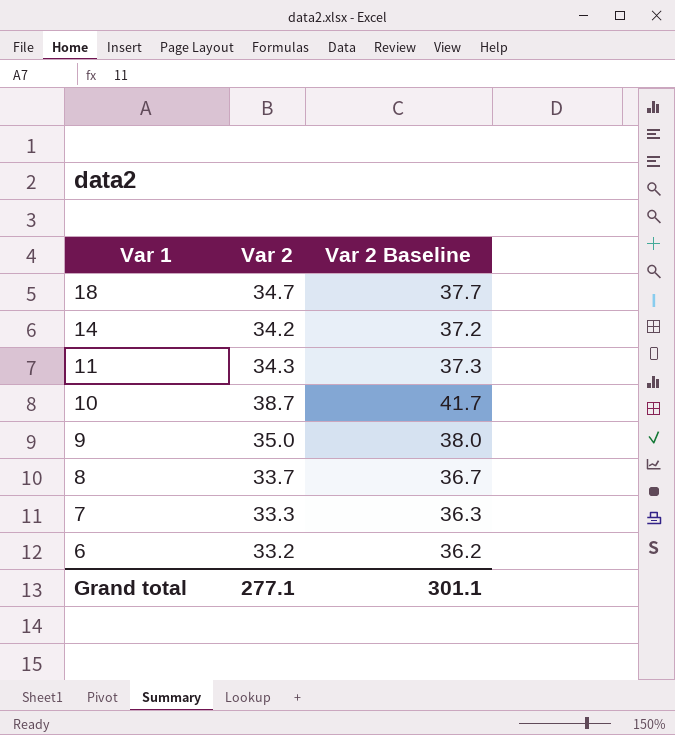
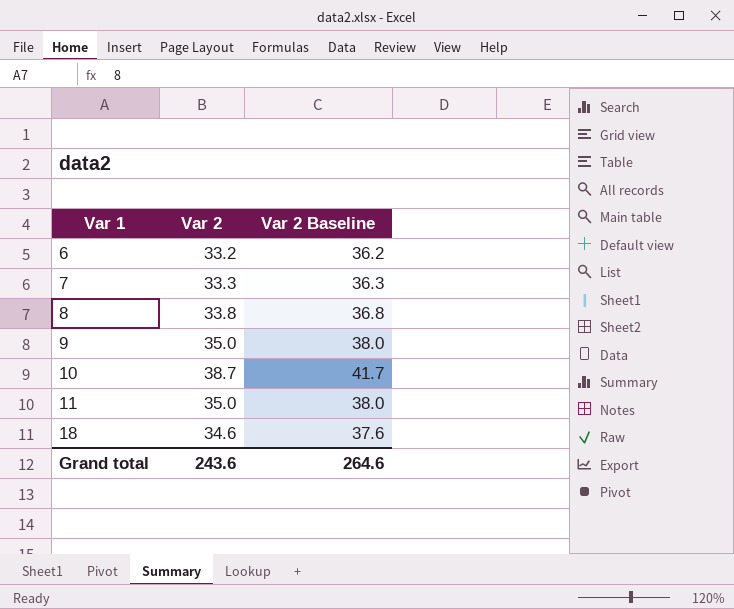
row order: Var 1 descending -> Var 1 ascending
row 14: 34.2 | 37.2 -> none
8 | Var 2: 33.7 -> 33.8
8 | Var 2 Baseline: 36.7 -> 36.8
11 | Var 2: 34.3 -> 35.0
11 | Var 2 Baseline: 37.3 -> 38.0
18 | Var 2: 34.7 -> 34.6
18 | Var 2 Baseline: 37.7 -> 37.6
Grand total | Var 2: 277.1 -> 243.6
Grand total | Var 2 Baseline: 301.1 -> 264.6

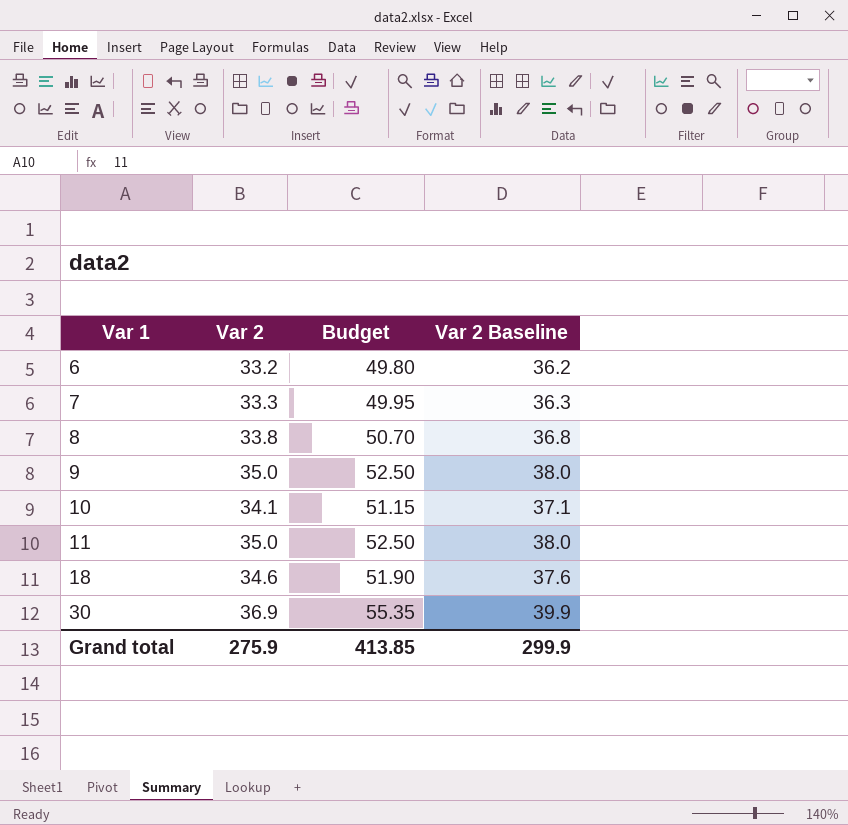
column Budget | formula: none -> [Var 2] * 1.5
10 | Var 2: 38.7 -> 34.1
10 | Var 2 Baseline: 41.7 -> 37.1
row 30: none -> 36.9 | 55.35 | 39.9
Grand total | Var 2: 243.6 -> 275.9
Grand total | Var 2 Baseline: 264.6 -> 299.9

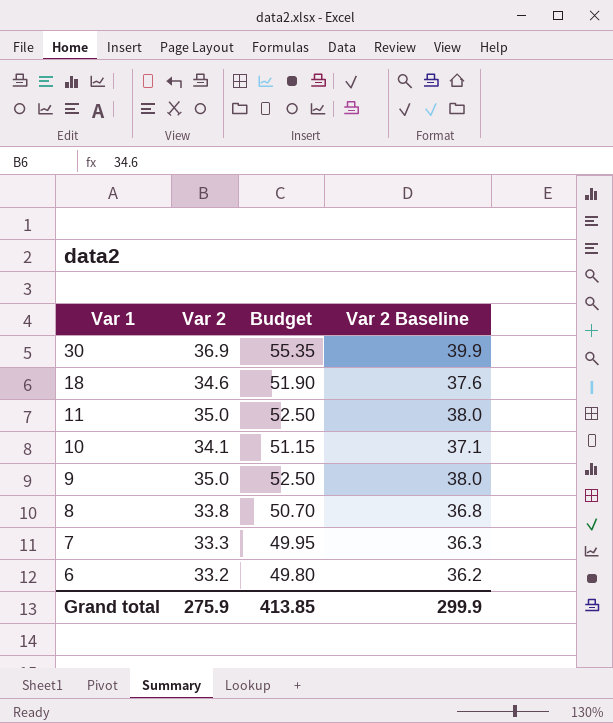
row order: Var 1 ascending -> Var 1 descending

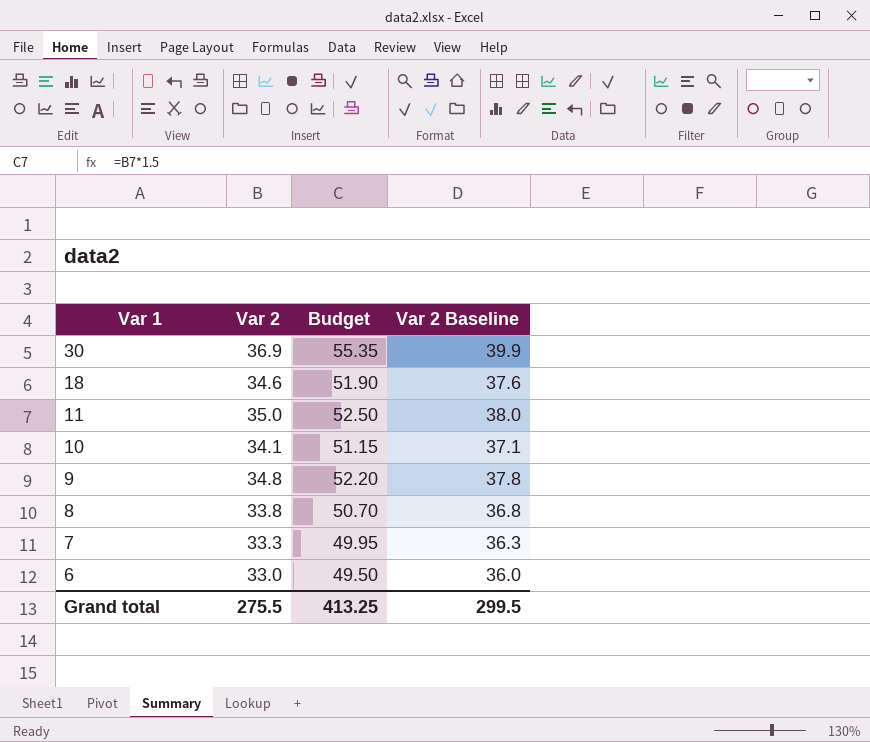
9 | Var 2: 35.0 -> 34.8
9 | Budget: 52.50 -> 52.20
9 | Var 2 Baseline: 38.0 -> 37.8
6 | Var 2: 33.2 -> 33.0
6 | Budget: 49.80 -> 49.50
6 | Var 2 Baseline: 36.2 -> 36.0
Grand total | Var 2: 275.9 -> 275.5
Grand total | Budget: 413.85 -> 413.25
Grand total | Var 2 Baseline: 299.9 -> 299.5

